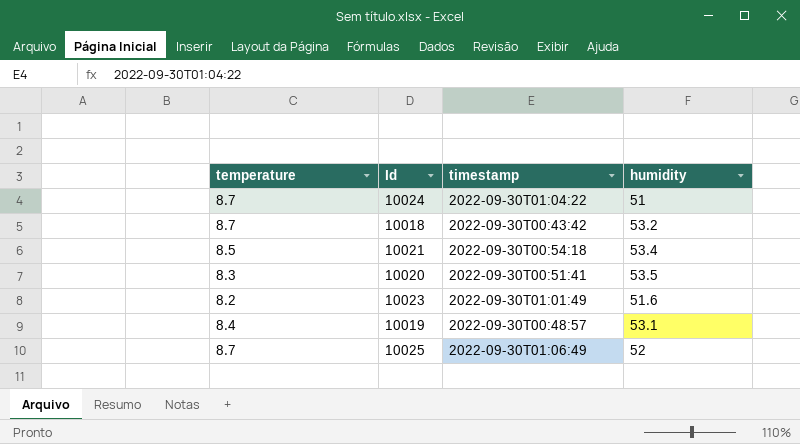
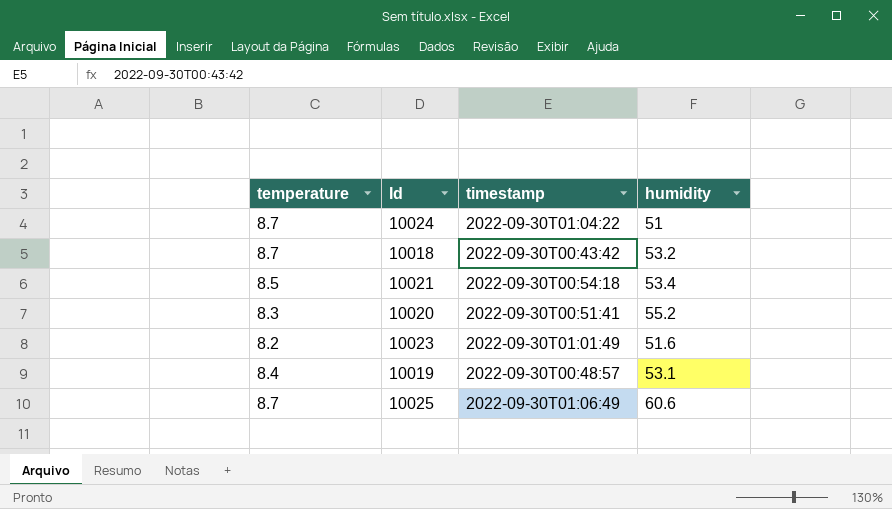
10020 | humidity: 53.5 -> 55.2
10025 | humidity: 52 -> 60.6

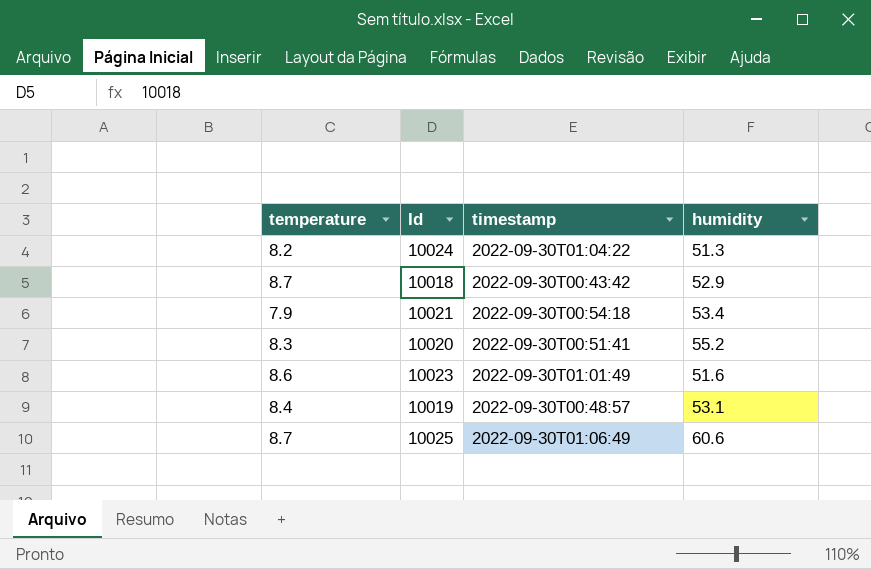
10024 | temperature: 8.7 -> 8.2
10024 | humidity: 51 -> 51.3
10018 | humidity: 53.2 -> 52.9
10021 | temperature: 8.5 -> 7.9
10023 | temperature: 8.2 -> 8.6

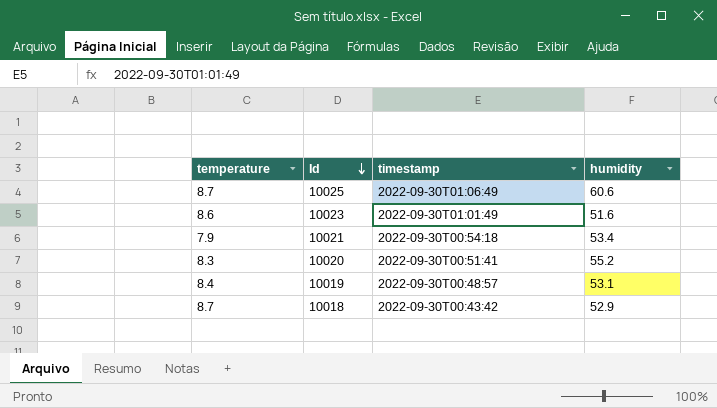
row order: none -> Id descending
row 10024: 8.2 | 2022-09-30T01:04:22 | 51.3 -> none

